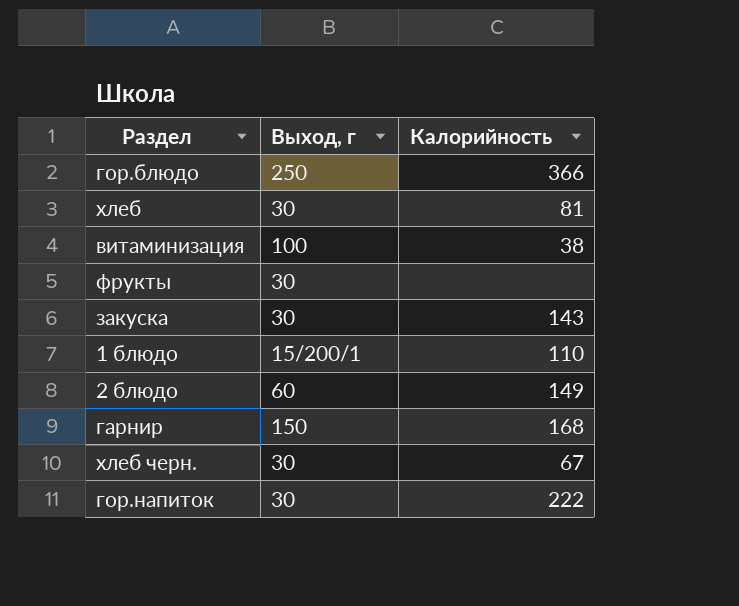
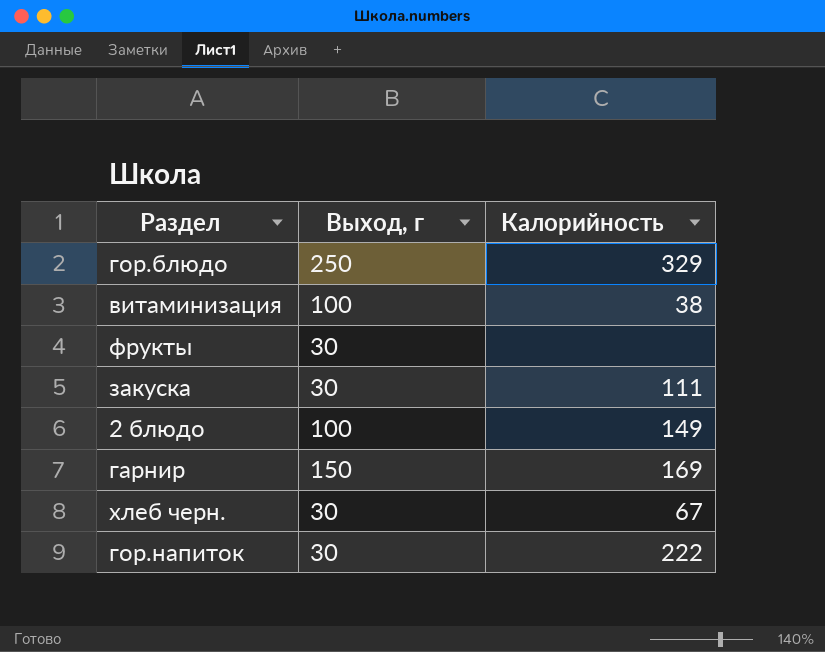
row хлеб: 30 | 81 -> none
row 1 блюдо: 15/200/1 | 110 -> none
гор.блюдо | Калорийность: 366 -> 329
закуска | Калорийность: 143 -> 111
2 блюдо | Выход, г: 60 -> 100
гарнир | Калорийность: 168 -> 169

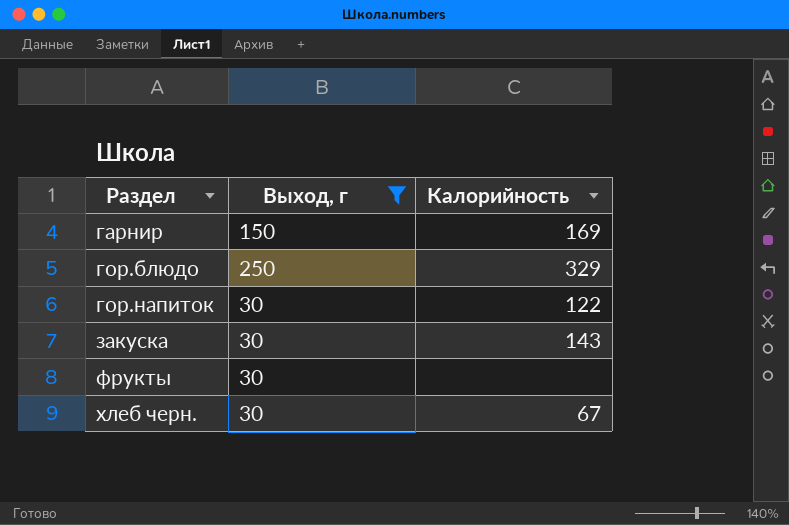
filter: none -> Выход, г != 100
row order: none -> Раздел ascending
гор.напиток | Калорийность: 222 -> 122
закуска | Калорийность: 111 -> 143

